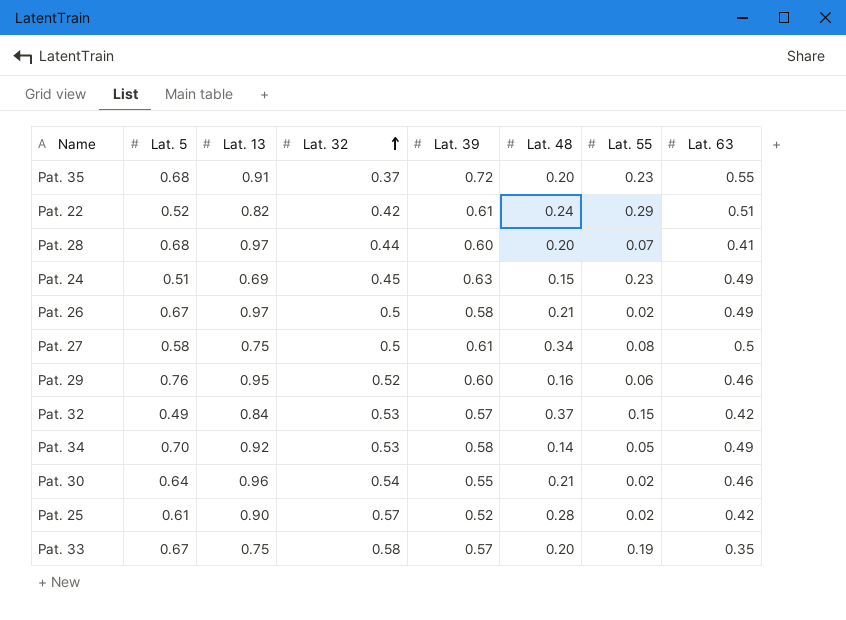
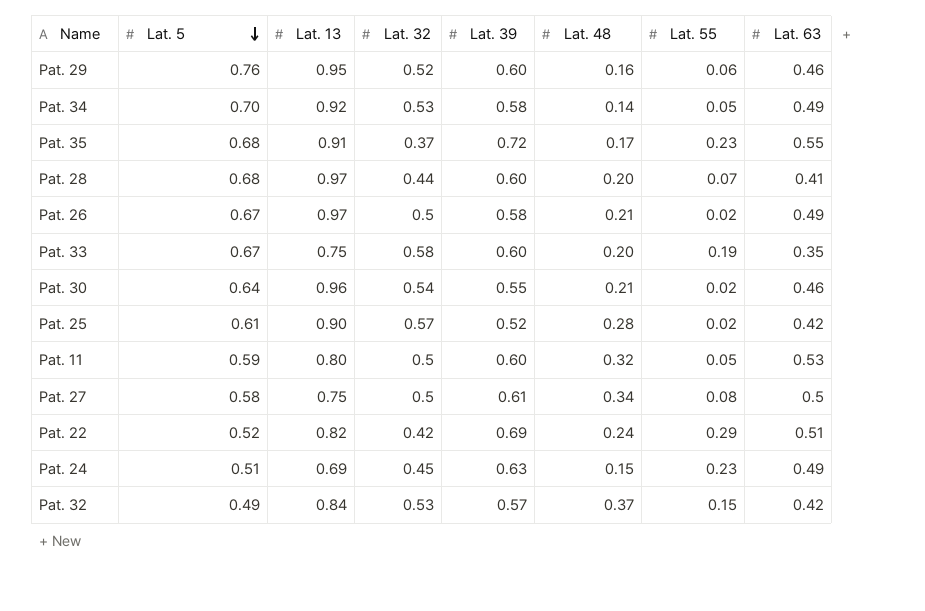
row order: Lat. 32 ascending -> Lat. 5 descending
Pat. 35 | Lat. 48: 0.20 -> 0.17
Pat. 33 | Lat. 39: 0.57 -> 0.60
row Pat. 11: none -> 0.59 | 0.80 | 0.5 | 0.60 | 0.32 | 0.05 | 0.53
Pat. 22 | Lat. 39: 0.61 -> 0.69

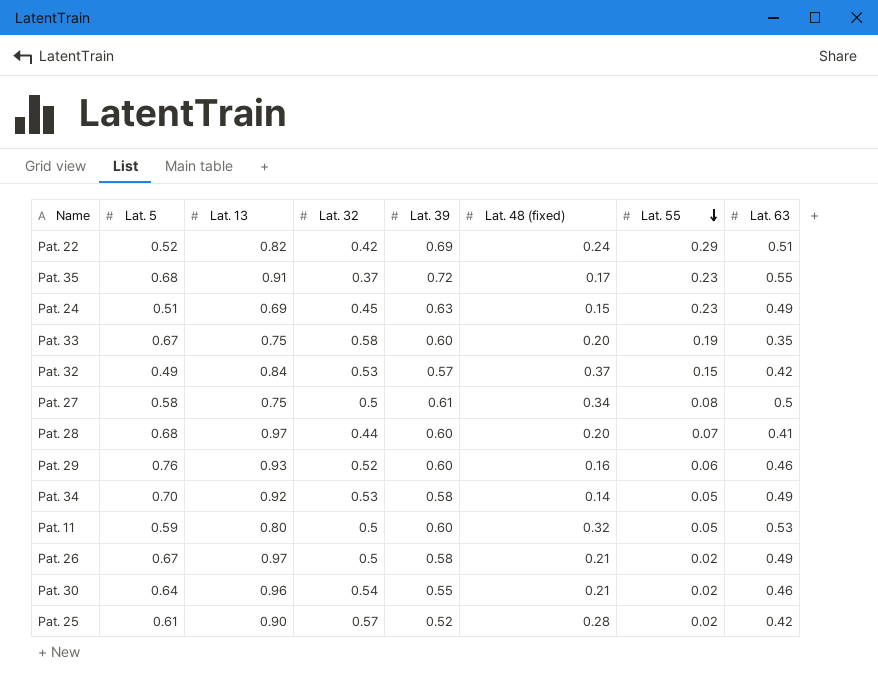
row order: Lat. 5 descending -> Lat. 55 descending
column name: Lat. 48 -> Lat. 48 (fixed)
Pat. 29 | Lat. 13: 0.95 -> 0.93

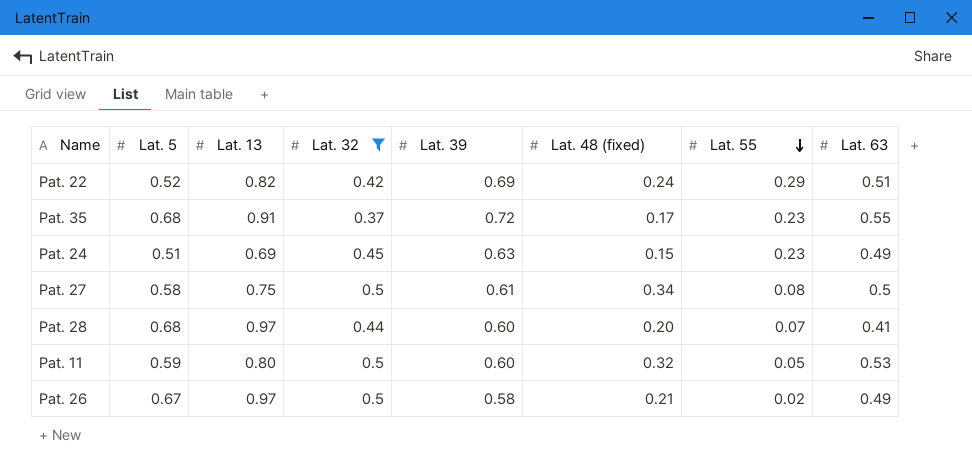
filter: none -> Lat. 32 <= 0.5

